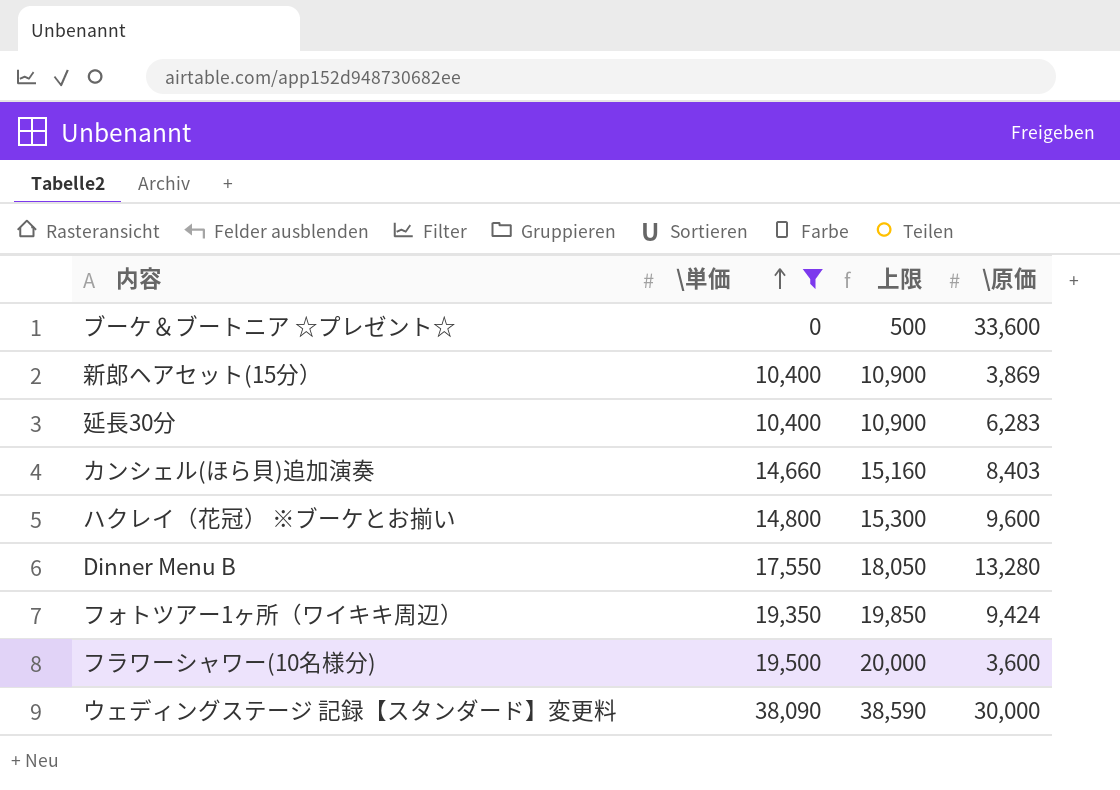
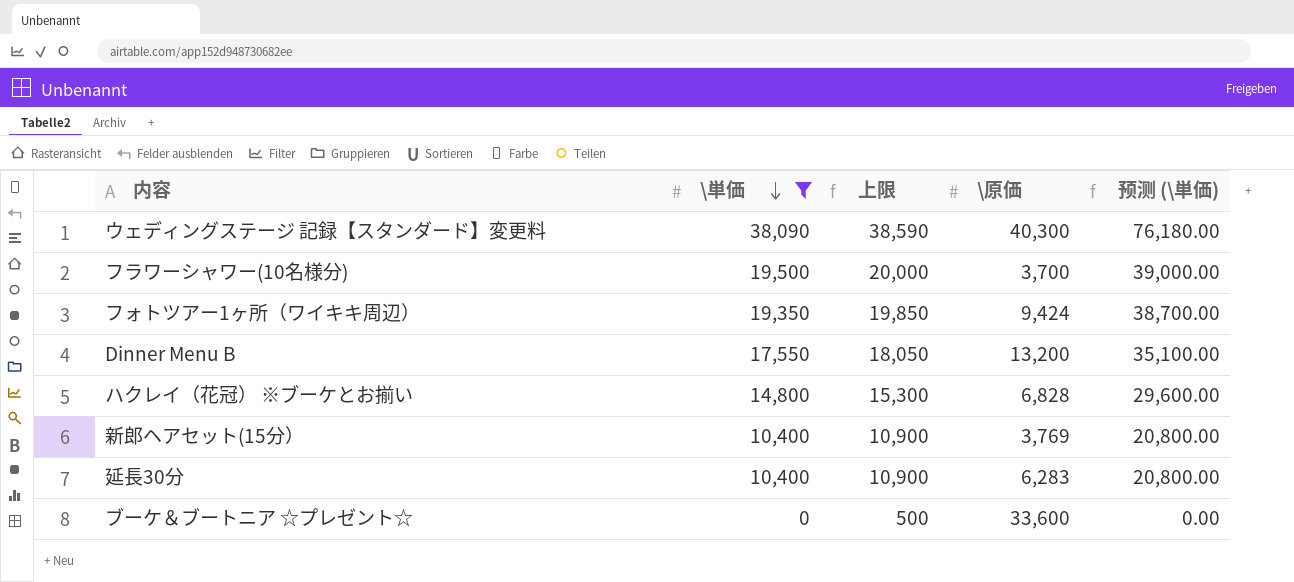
row order: \単価 ascending -> \単価 descending
column 预测 (\単価) | formula: none -> [\単価] * 2
row カンシェル(ほら貝)追加演奏: 14,660 | 15,160 | 8,403 -> none
ウェディングステージ 記録【スタンダード】変更料 | \原価: 30,000 -> 40,300
フラワーシャワー(10名様分) | \原価: 3,600 -> 3,700
Dinner Menu B | \原価: 13,280 -> 13,200
ハクレイ（花冠） ※ブーケとお揃い | \原価: 9,600 -> 6,828
新郎ヘアセット(15分） | \原価: 3,869 -> 3,769

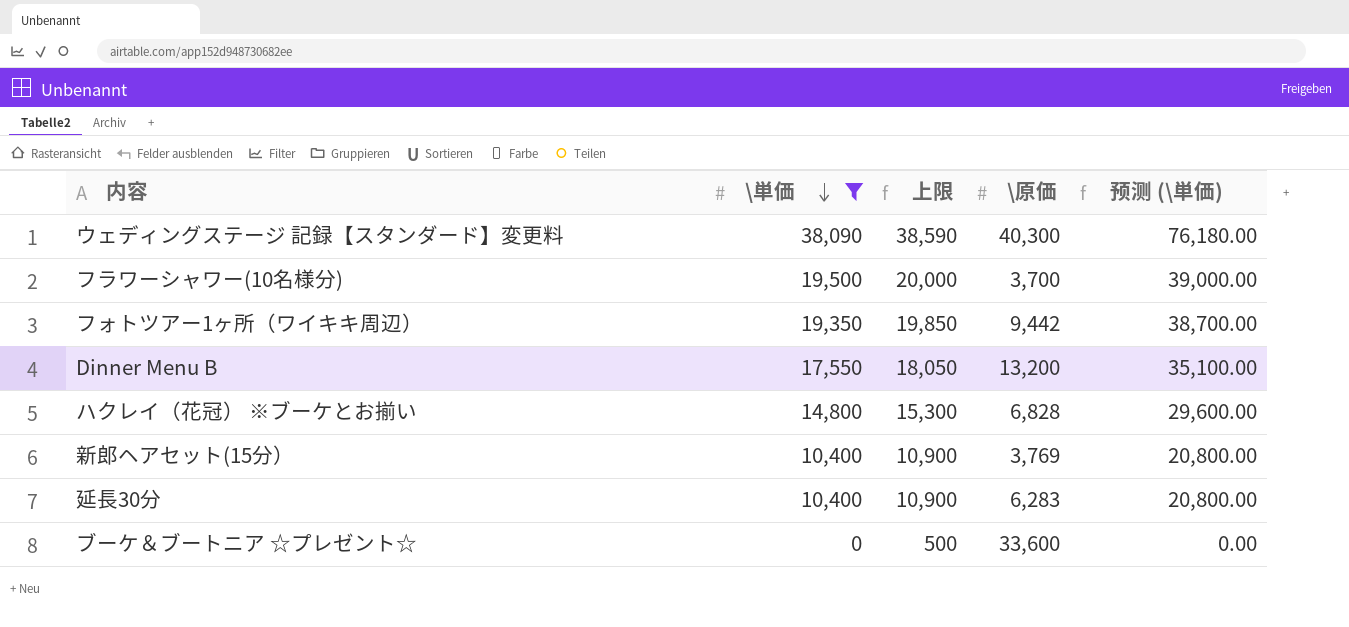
フォトツアー1ヶ所（ワイキキ周辺） | \原価: 9,424 -> 9,442

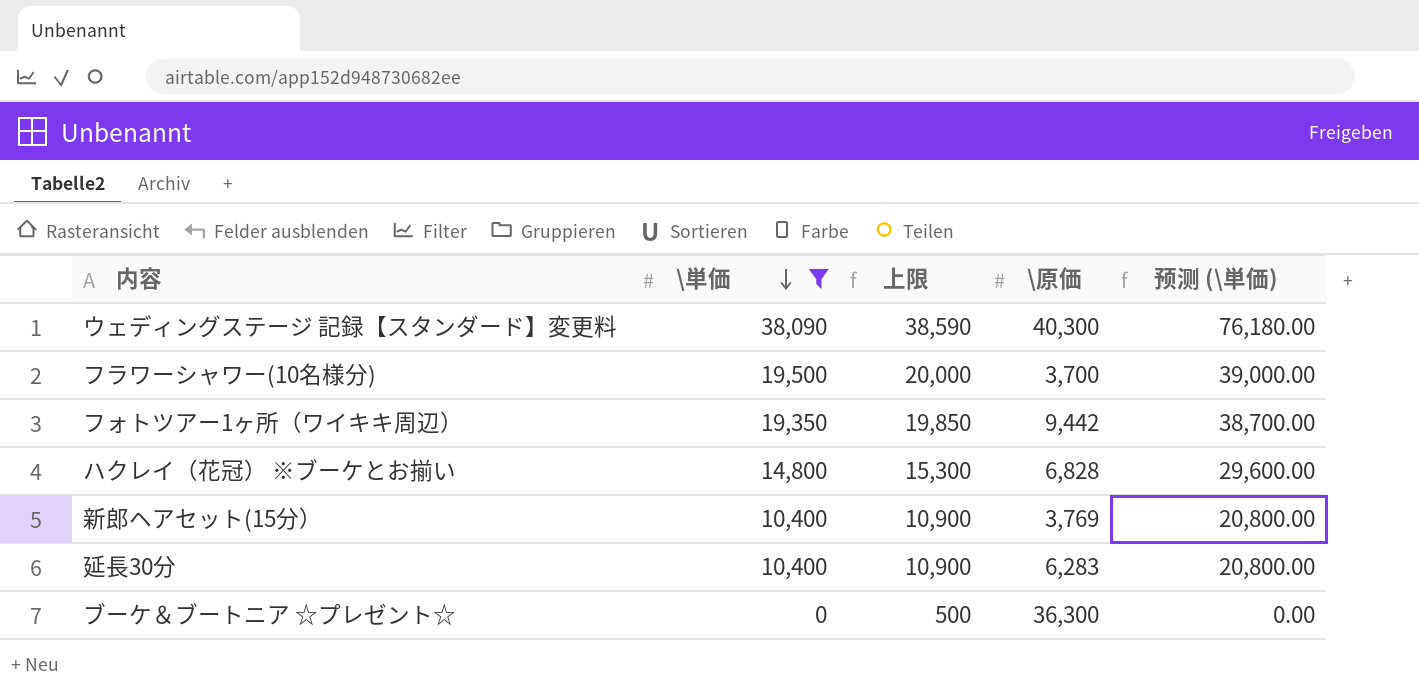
row Dinner Menu B: 17,550 | 18,050 | 13,200 | 35,100.00 -> none
ブーケ＆ブートニア ☆プレゼント☆ | \原価: 33,600 -> 36,300

